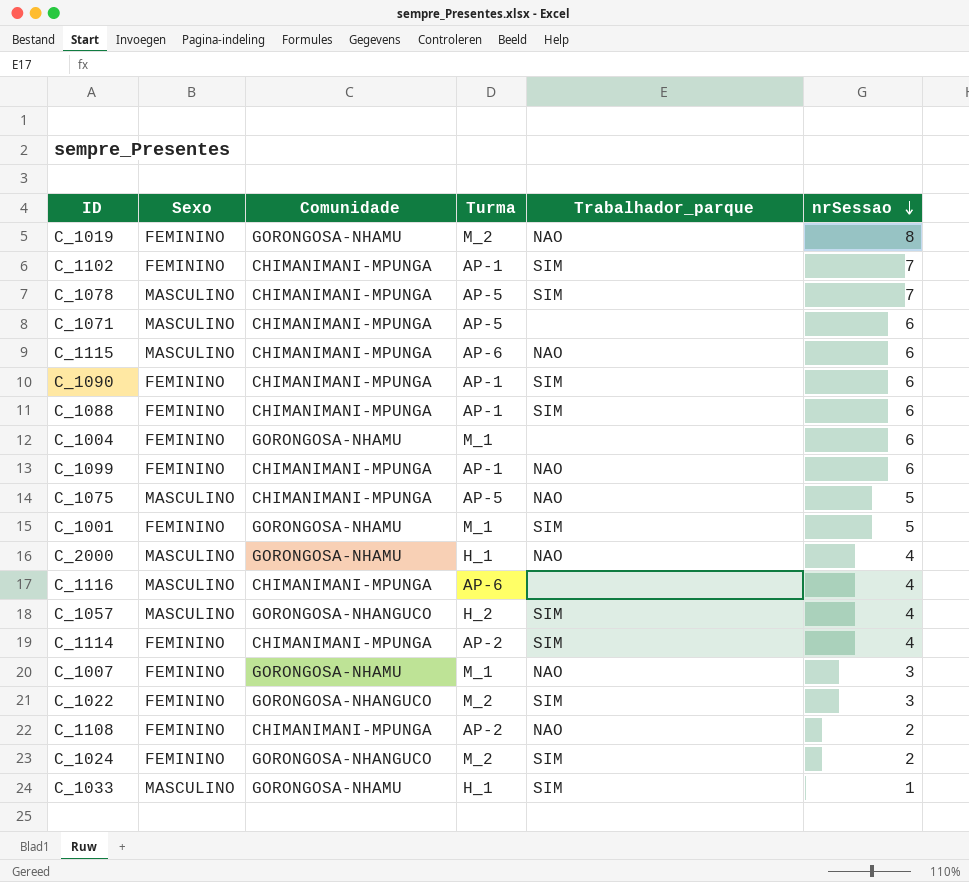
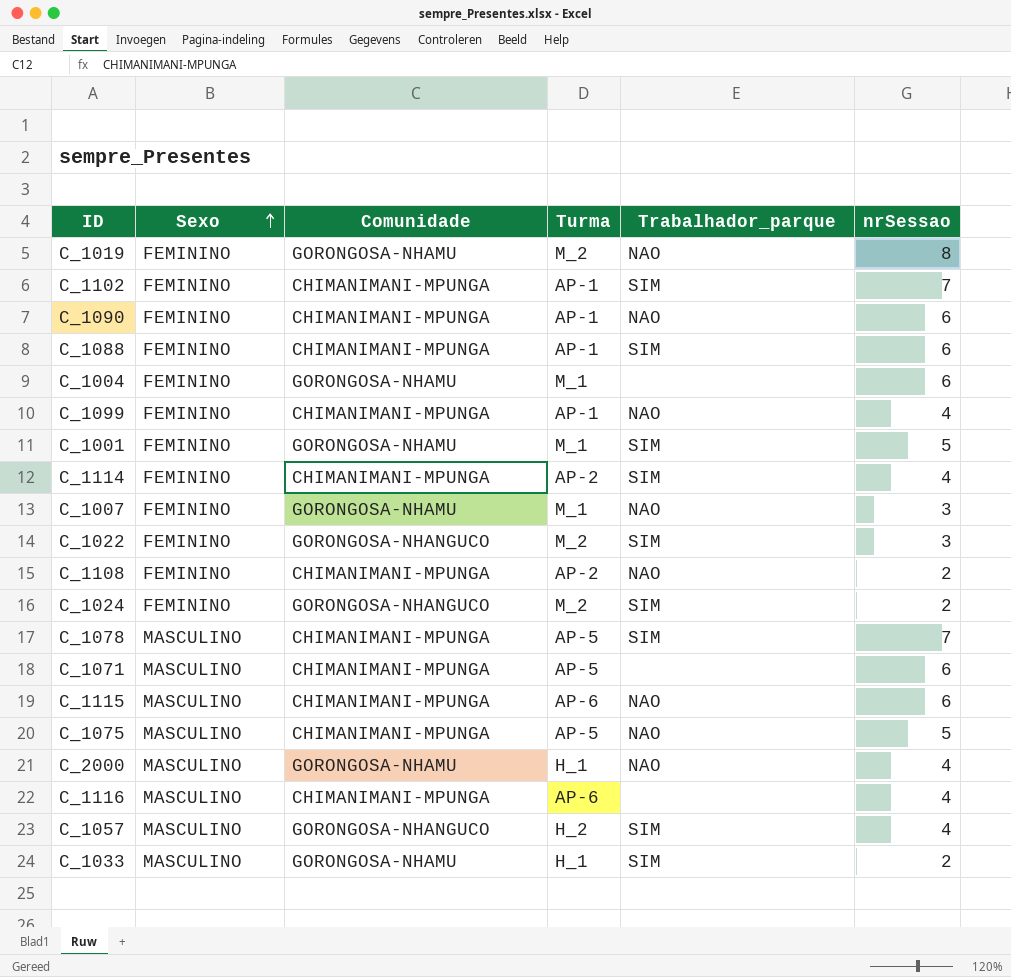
row order: nrSessao descending -> Sexo ascending
C_1090 | Trabalhador_parque: SIM -> NAO
C_1099 | nrSessao: 6 -> 4
C_1033 | nrSessao: 1 -> 2

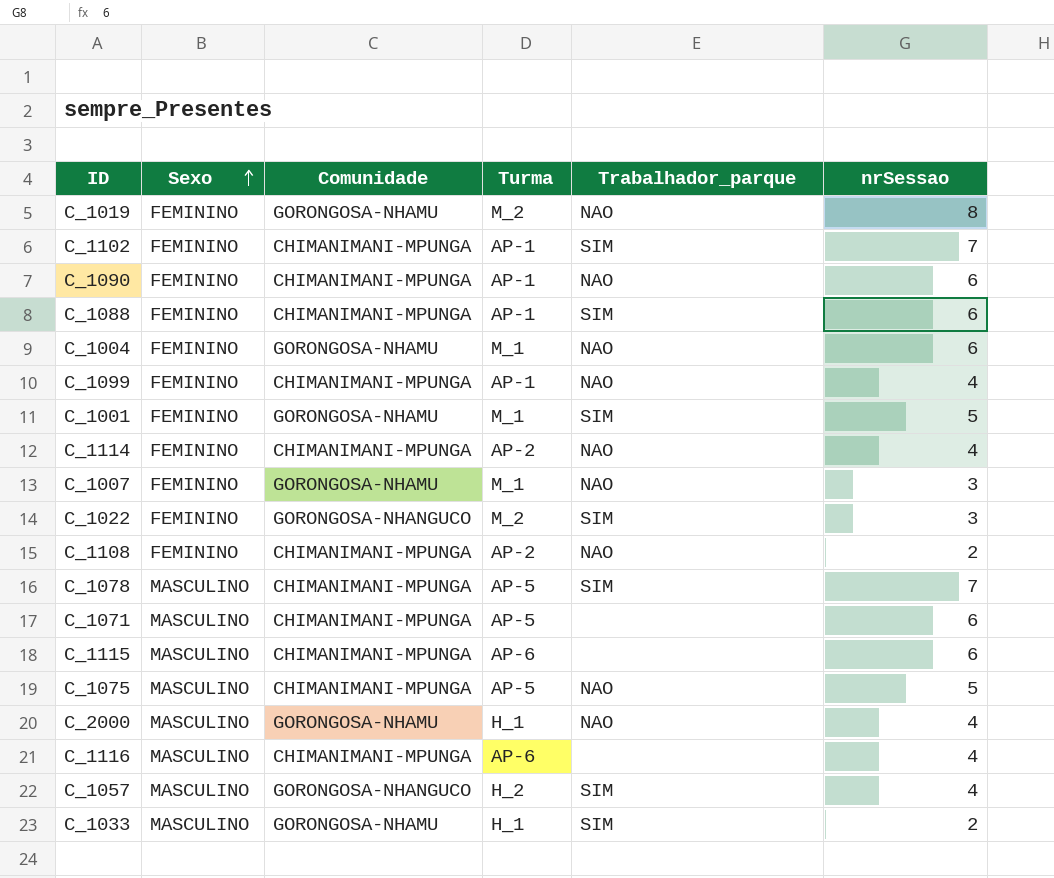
row C_1024: FEMININO | GORONGOSA-NHANGUCO | M_2 | SIM | 2 -> none
C_1004 | Trabalhador_parque: none -> NAO
C_1114 | Trabalhador_parque: SIM -> NAO
C_1115 | Trabalhador_parque: NAO -> none

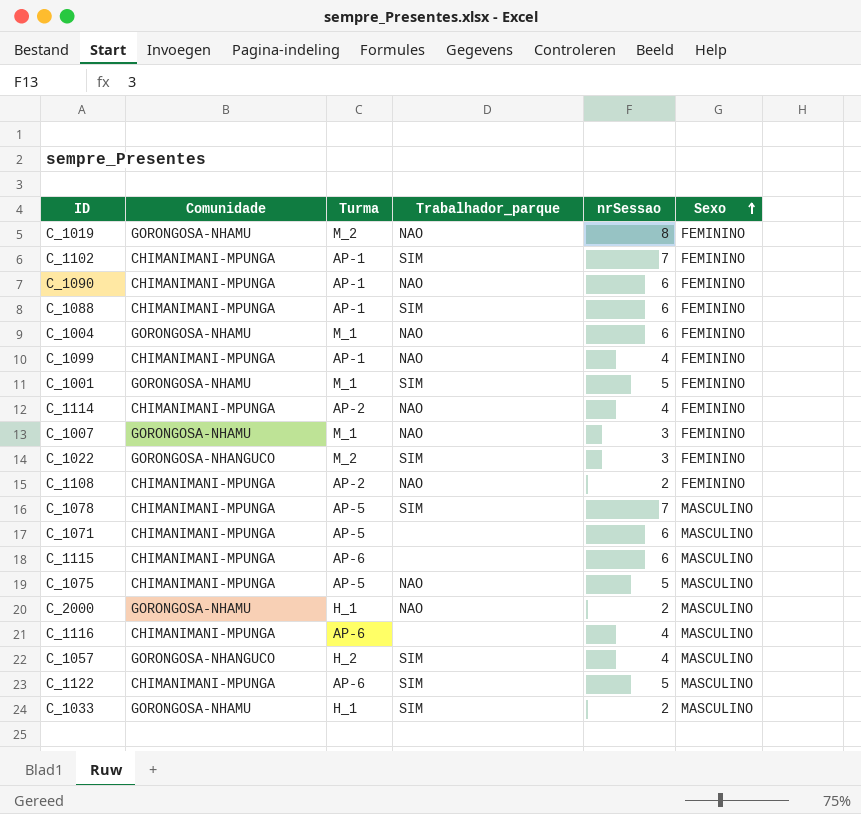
column Sexo | position: 2 -> 6
C_2000 | nrSessao: 4 -> 2
row C_1122: none -> CHIMANIMANI-MPUNGA | AP-6 | SIM | 5 | MASCULINO

